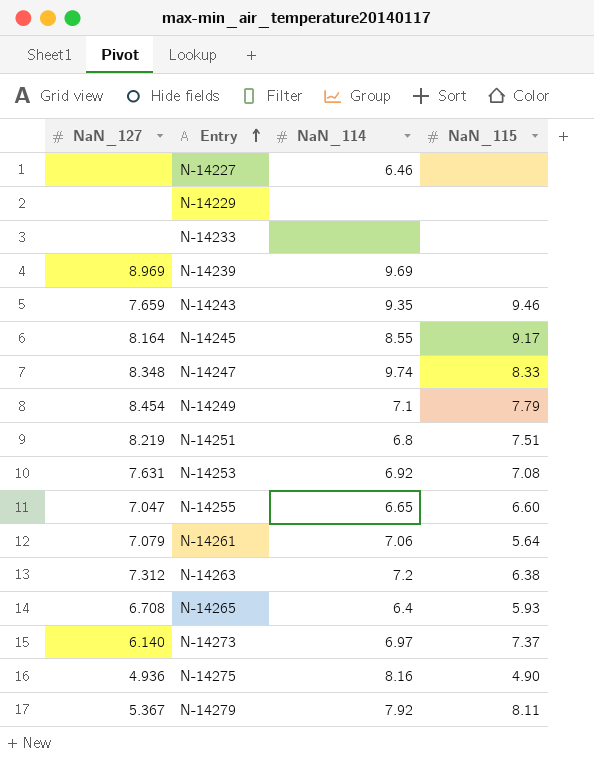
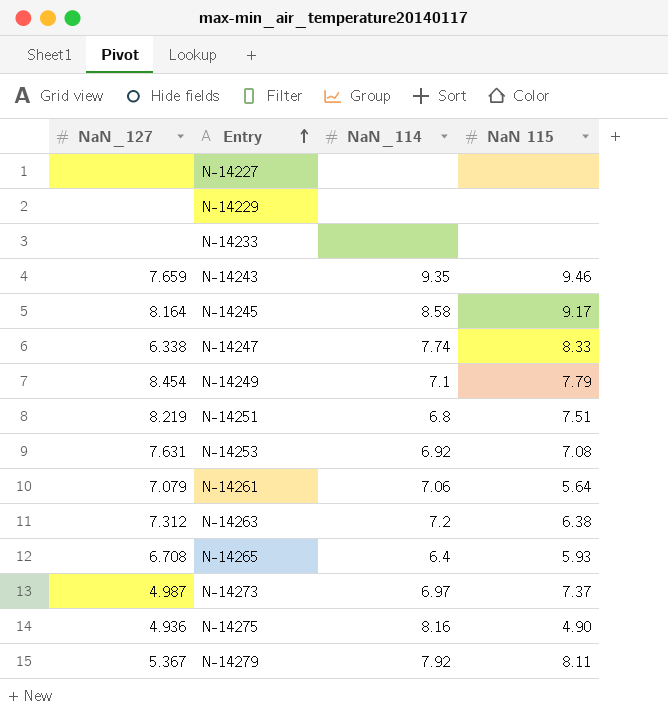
column name: NaN_115 -> NaN 115
row N-14239: 8.969 | 9.69 | none -> none
row N-14255: 7.047 | 6.65 | 6.60 -> none
N-14227 | NaN_114: 6.46 -> none
N-14245 | NaN_114: 8.55 -> 8.58
N-14247 | NaN_127: 8.348 -> 6.338
N-14247 | NaN_114: 9.74 -> 7.74
N-14273 | NaN_127: 6.140 -> 4.987

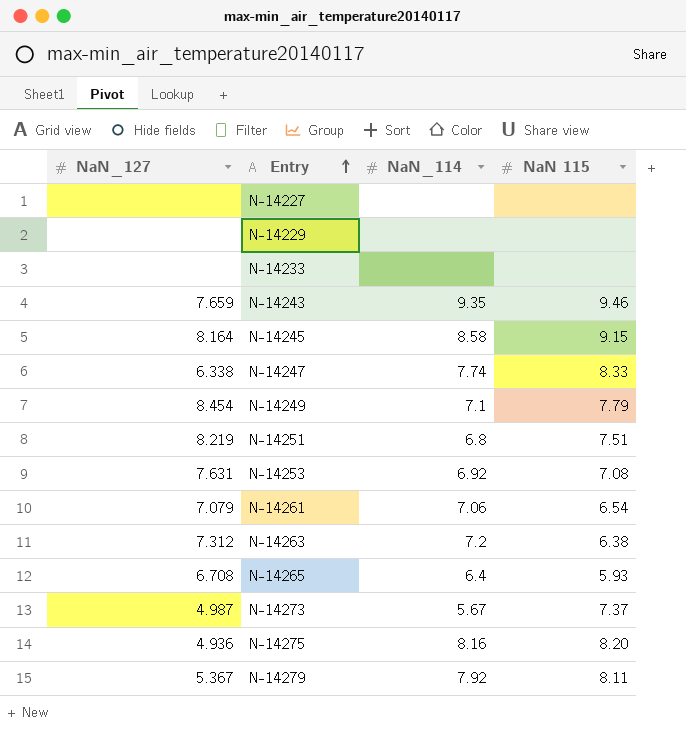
N-14245 | NaN 115: 9.17 -> 9.15
N-14261 | NaN 115: 5.64 -> 6.54
N-14273 | NaN_114: 6.97 -> 5.67
N-14275 | NaN 115: 4.90 -> 8.20

